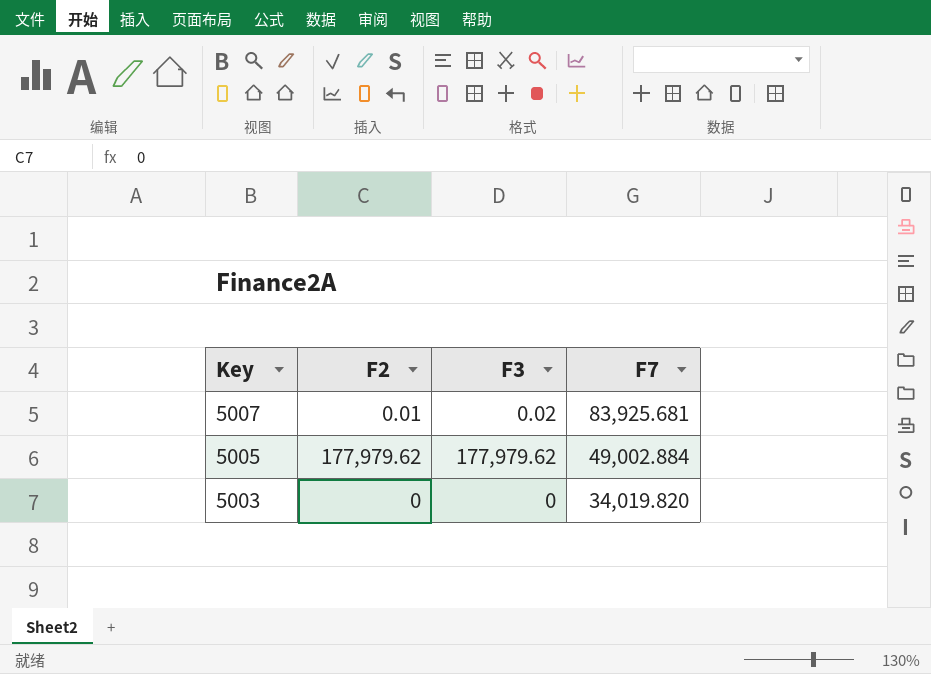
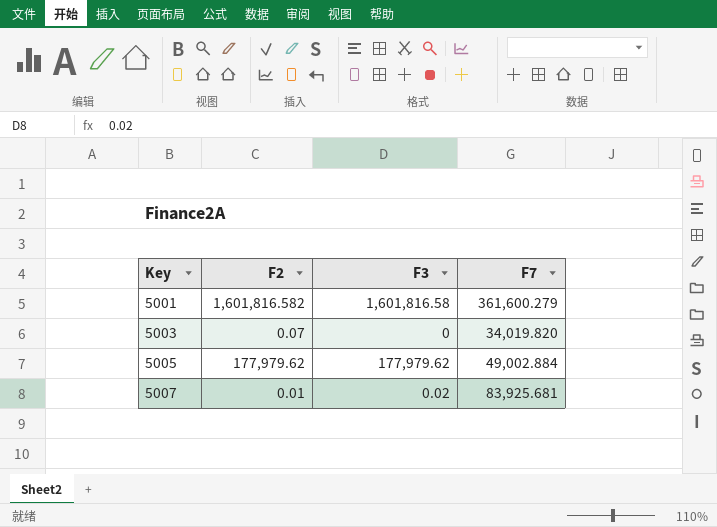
row order: Key descending -> Key ascending
row 5001: none -> 1,601,816.582 | 1,601,816.58 | 361,600.279
5003 | F2: 0 -> 0.07

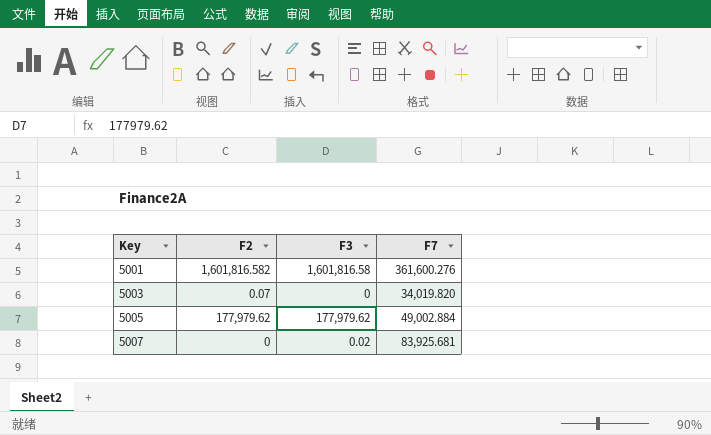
5001 | F7: 361,600.279 -> 361,600.276
5007 | F2: 0.01 -> 0

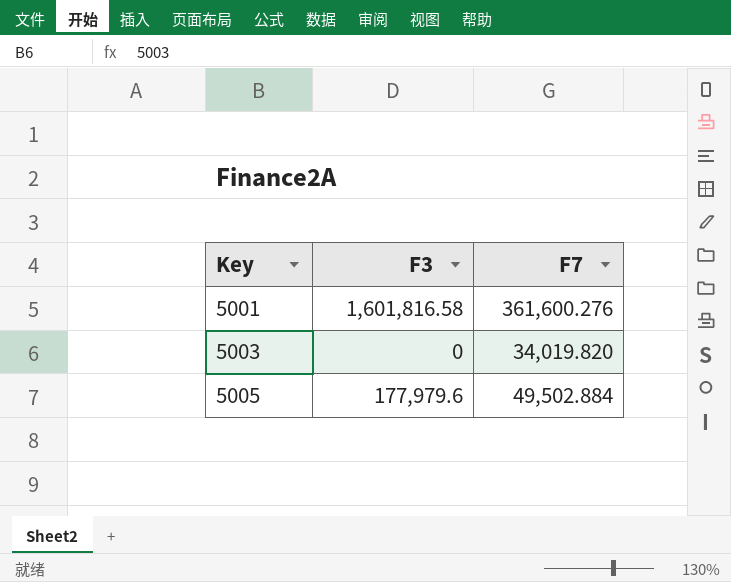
column F2 | position: 2 -> none
row 5007: 0 | 0.02 | 83,925.681 -> none
5005 | F3: 177,979.62 -> 177,979.6
5005 | F7: 49,002.884 -> 49,502.884

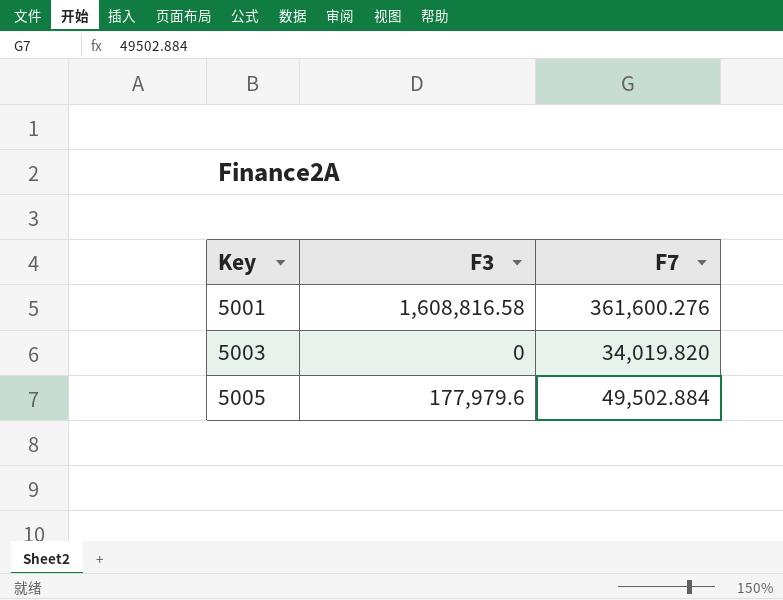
5001 | F3: 1,601,816.58 -> 1,608,816.58

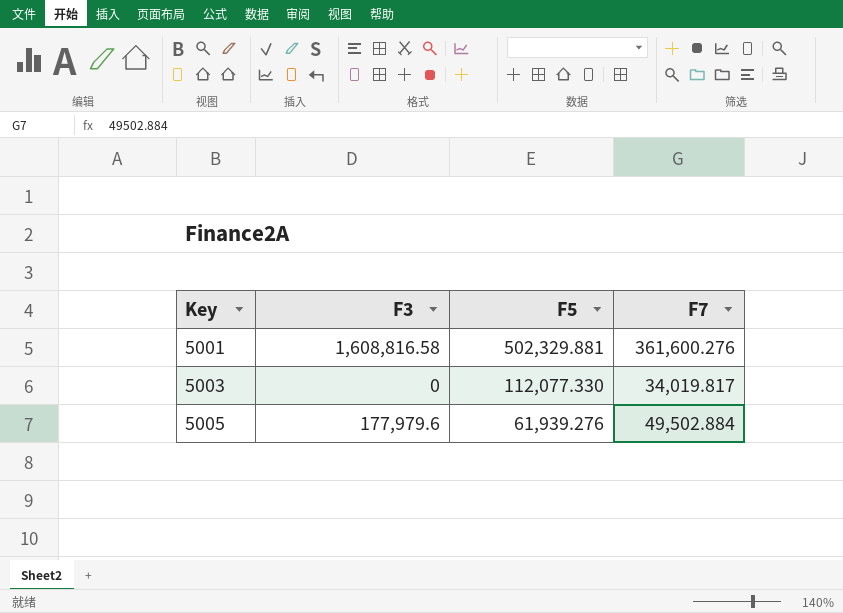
column F5 | position: none -> 3
5003 | F7: 34,019.820 -> 34,019.817

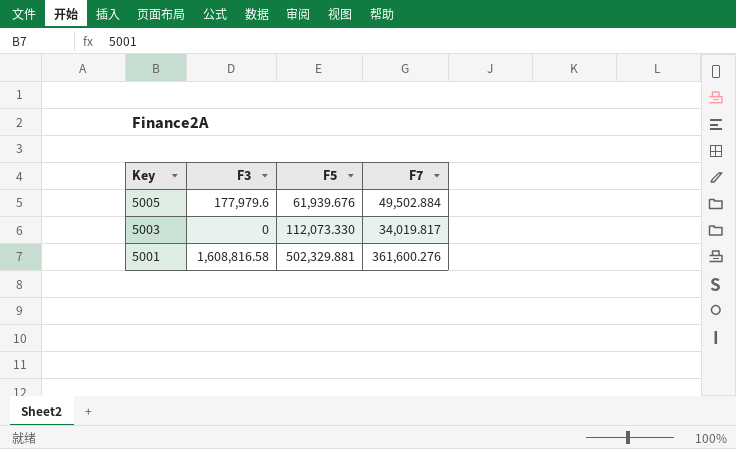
row order: Key ascending -> Key descending
5005 | F5: 61,939.276 -> 61,939.676
5003 | F5: 112,077.330 -> 112,073.330

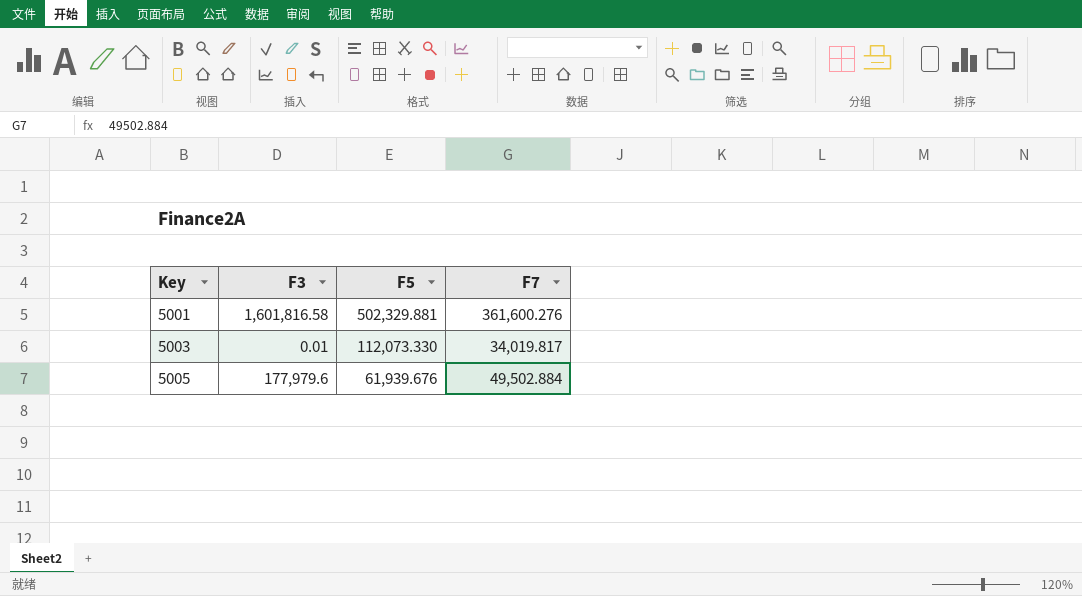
row order: Key descending -> Key ascending
5001 | F3: 1,608,816.58 -> 1,601,816.58
5003 | F3: 0 -> 0.01

